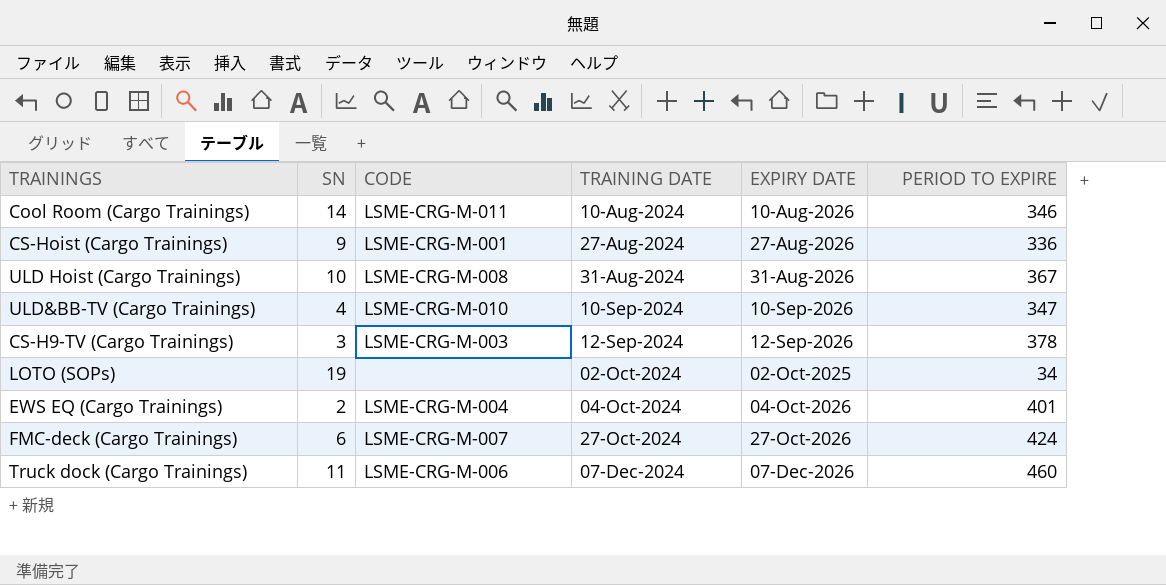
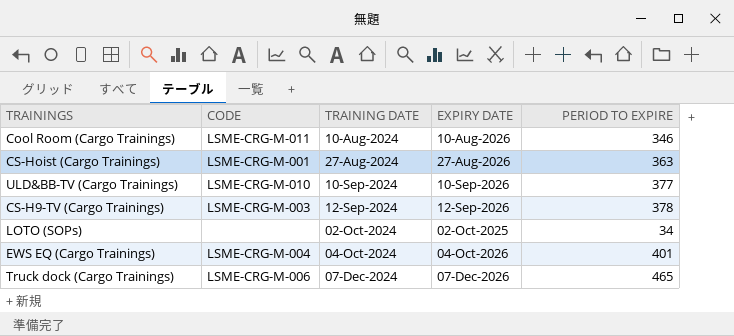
column SN | position: 2 -> none
row ULD Hoist (Cargo Trainings): 10 | LSME-CRG-M-008 | 31-Aug-2024 | 31-Aug-2026 | 367 -> none
row FMC-deck (Cargo Trainings): 6 | LSME-CRG-M-007 | 27-Oct-2024 | 27-Oct-2026 | 424 -> none
CS-Hoist (Cargo Trainings) | PERIOD TO EXPIRE: 336 -> 363
ULD&BB-TV (Cargo Trainings) | PERIOD TO EXPIRE: 347 -> 377
Truck dock (Cargo Trainings) | PERIOD TO EXPIRE: 460 -> 465

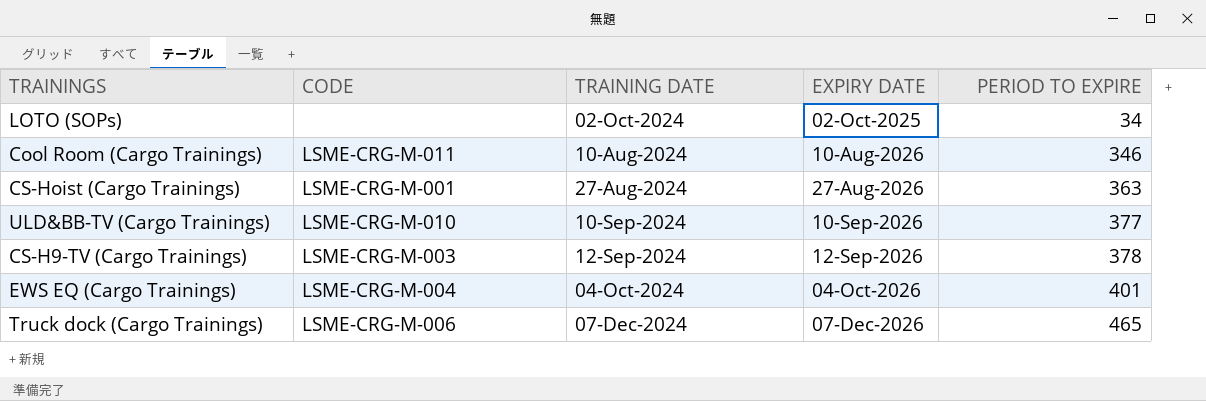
row order: TRAINING DATE ascending -> EXPIRY DATE ascending

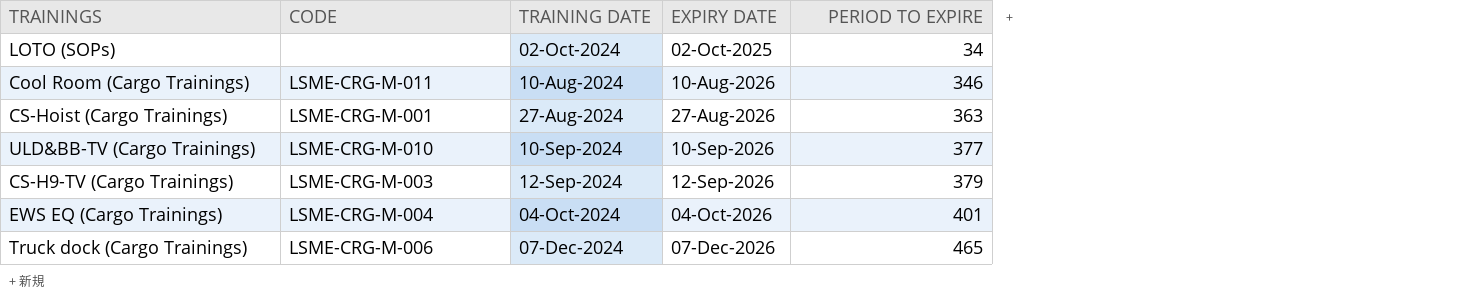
CS-H9-TV (Cargo Trainings) | PERIOD TO EXPIRE: 378 -> 379

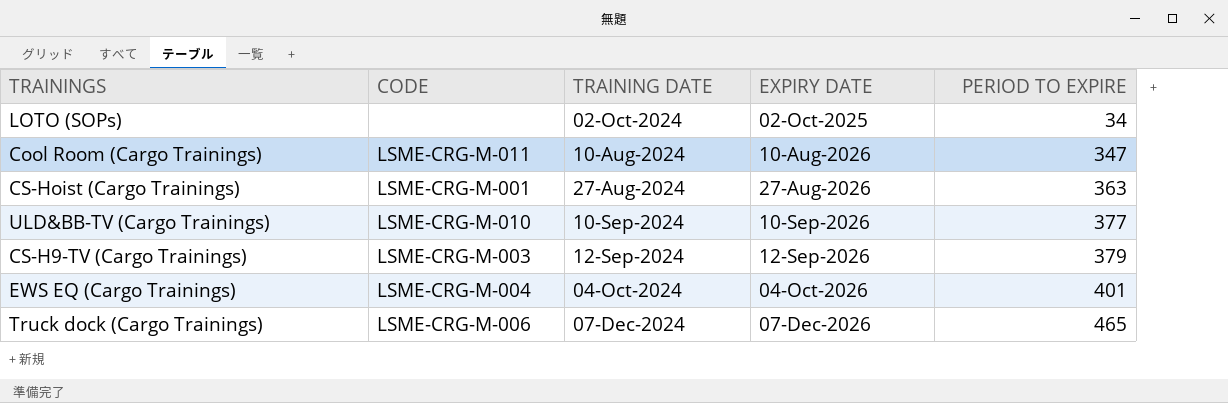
Cool Room (Cargo Trainings) | PERIOD TO EXPIRE: 346 -> 347

